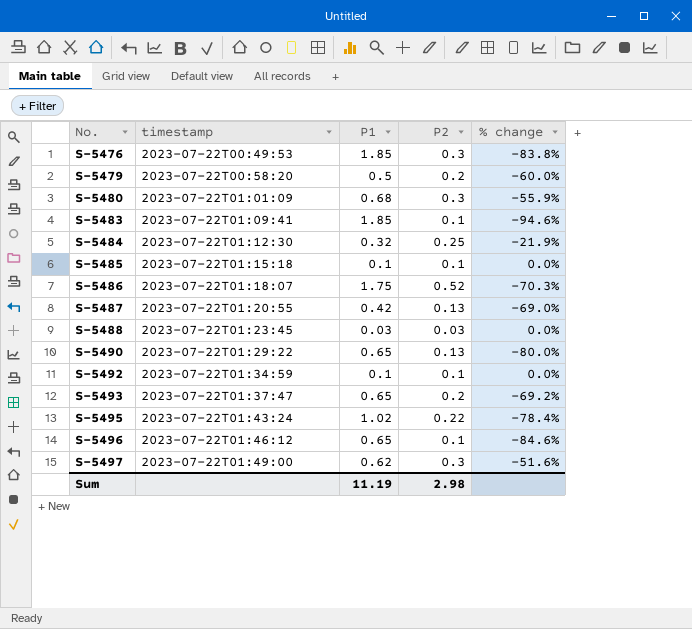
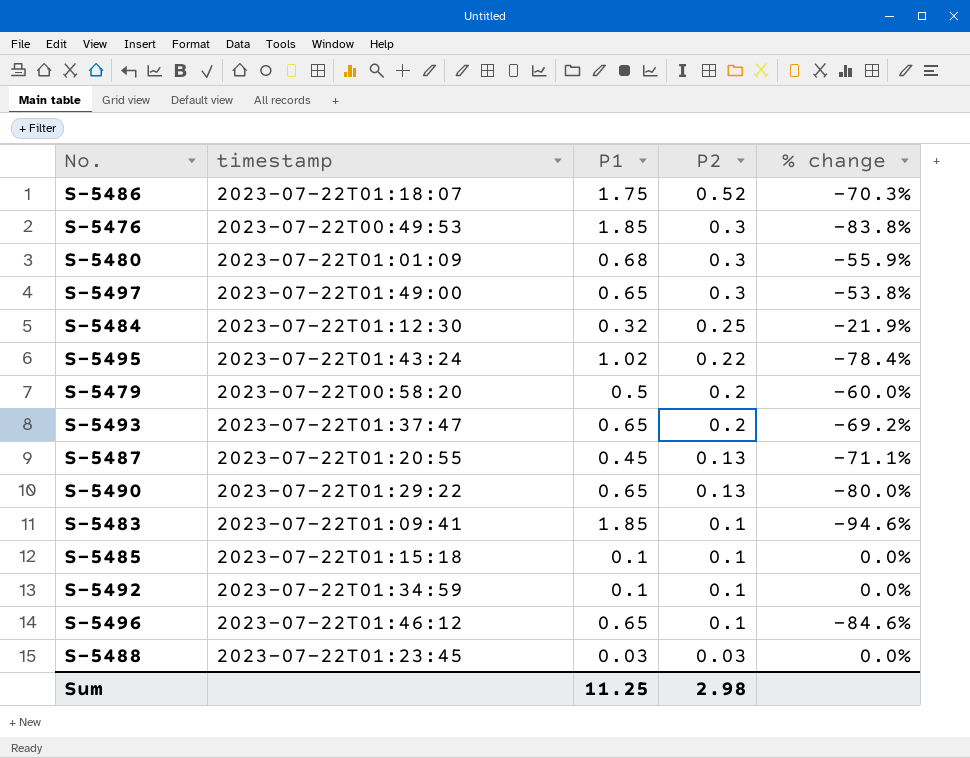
row order: No. ascending -> P2 descending
S-5497 | P1: 0.62 -> 0.65
S-5497 | % change: -51.6% -> -53.8%
S-5487 | P1: 0.42 -> 0.45
S-5487 | % change: -69.0% -> -71.1%
Sum | P1: 11.19 -> 11.25

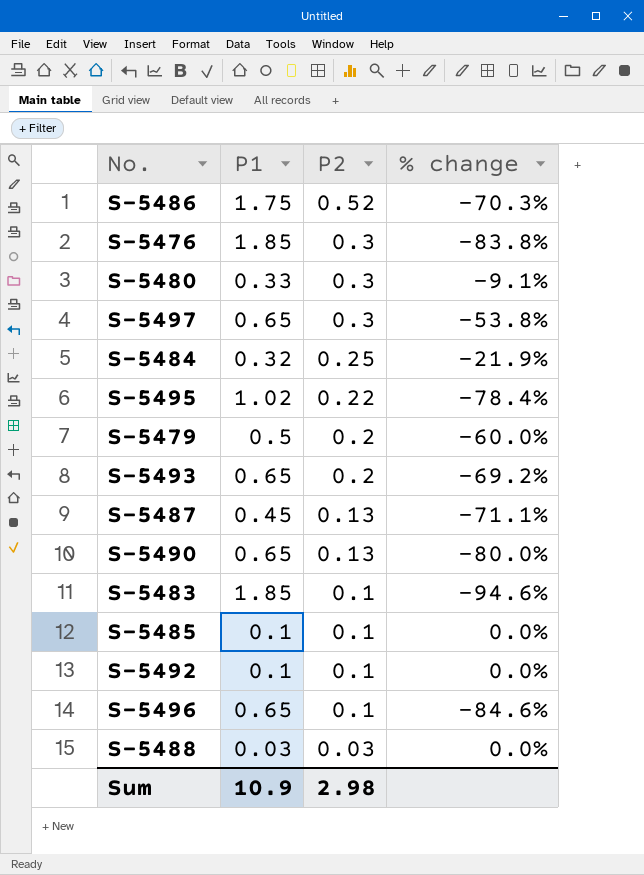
column timestamp | position: 2 -> none
S-5480 | P1: 0.68 -> 0.33
S-5480 | % change: -55.9% -> -9.1%
Sum | P1: 11.25 -> 10.9

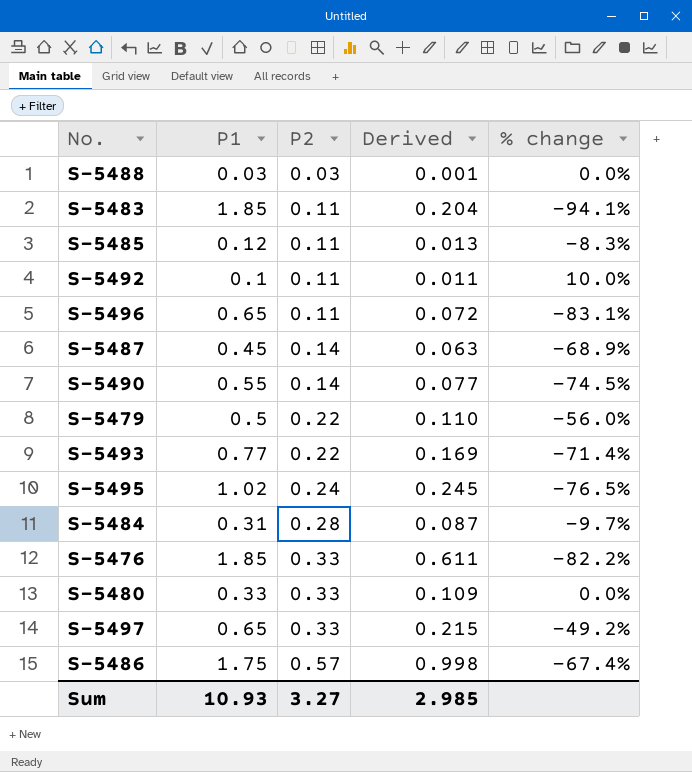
row order: P2 descending -> P2 ascending
column Derived | formula: none -> [P1] * [P2]
S-5483 | P2: 0.1 -> 0.11
S-5483 | % change: -94.6% -> -94.1%
S-5485 | P1: 0.1 -> 0.12
S-5485 | P2: 0.1 -> 0.11
S-5485 | % change: 0.0% -> -8.3%
S-5492 | P2: 0.1 -> 0.11
S-5492 | % change: 0.0% -> 10.0%
S-5496 | P2: 0.1 -> 0.11
S-5496 | % change: -84.6% -> -83.1%
S-5487 | P2: 0.13 -> 0.14
S-5487 | % change: -71.1% -> -68.9%
S-5490 | P1: 0.65 -> 0.55
S-5490 | P2: 0.13 -> 0.14
S-5490 | % change: -80.0% -> -74.5%
S-5479 | P2: 0.2 -> 0.22
S-5479 | % change: -60.0% -> -56.0%
S-5493 | P1: 0.65 -> 0.77
S-5493 | P2: 0.2 -> 0.22
S-5493 | % change: -69.2% -> -71.4%
S-5495 | P2: 0.22 -> 0.24
S-5495 | % change: -78.4% -> -76.5%
S-5484 | P1: 0.32 -> 0.31
S-5484 | P2: 0.25 -> 0.28
S-5484 | % change: -21.9% -> -9.7%
S-5476 | P2: 0.3 -> 0.33
S-5476 | % change: -83.8% -> -82.2%
S-5480 | P2: 0.3 -> 0.33
S-5480 | % change: -9.1% -> 0.0%
S-5497 | P2: 0.3 -> 0.33
S-5497 | % change: -53.8% -> -49.2%
S-5486 | P2: 0.52 -> 0.57
S-5486 | % change: -70.3% -> -67.4%
Sum | P1: 10.9 -> 10.93
Sum | P2: 2.98 -> 3.27

